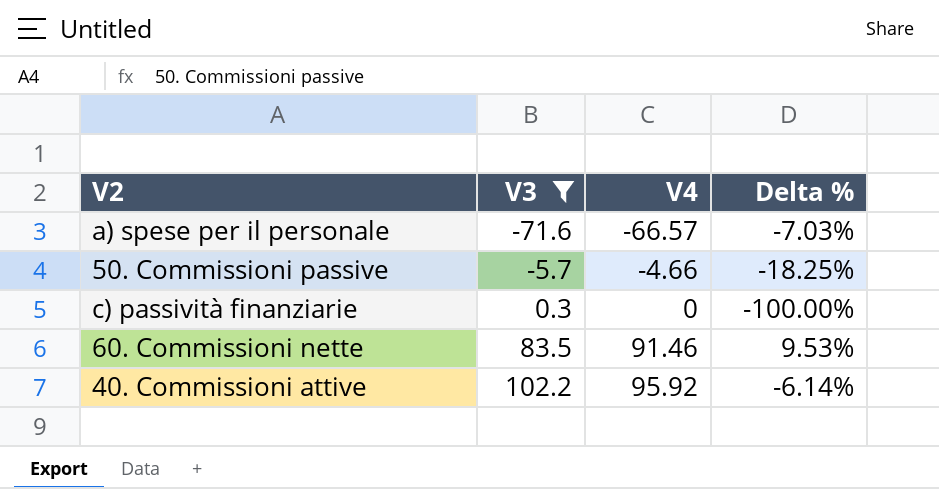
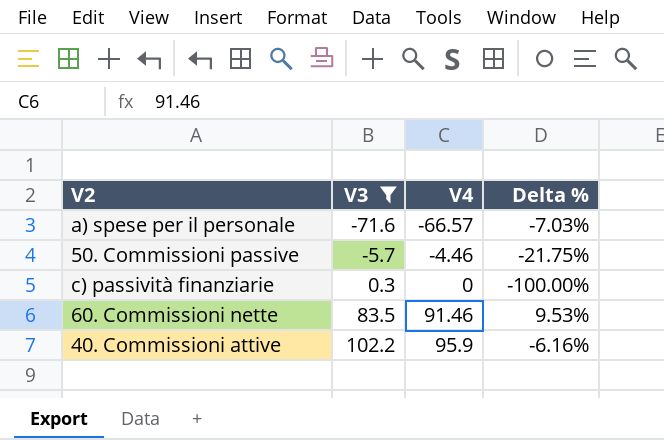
50. Commissioni passive | V4: -4.66 -> -4.46
50. Commissioni passive | Delta %: -18.25% -> -21.75%
40. Commissioni attive | V4: 95.92 -> 95.9
40. Commissioni attive | Delta %: -6.14% -> -6.16%

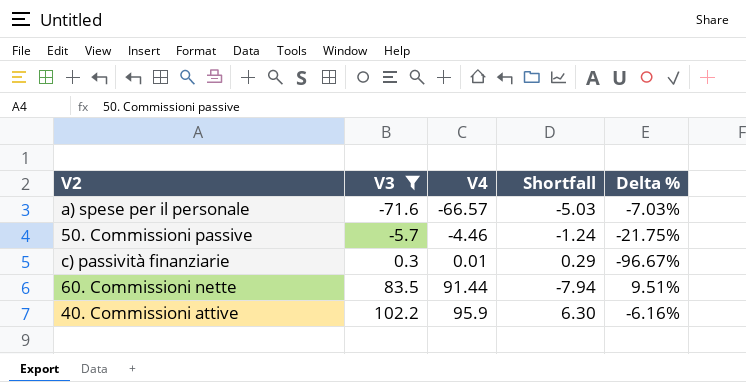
column Shortfall | formula: none -> [V3] - [V4]
c) passività finanziarie | V4: 0 -> 0.01
c) passività finanziarie | Delta %: -100.00% -> -96.67%
60. Commissioni nette | V4: 91.46 -> 91.44
60. Commissioni nette | Delta %: 9.53% -> 9.51%

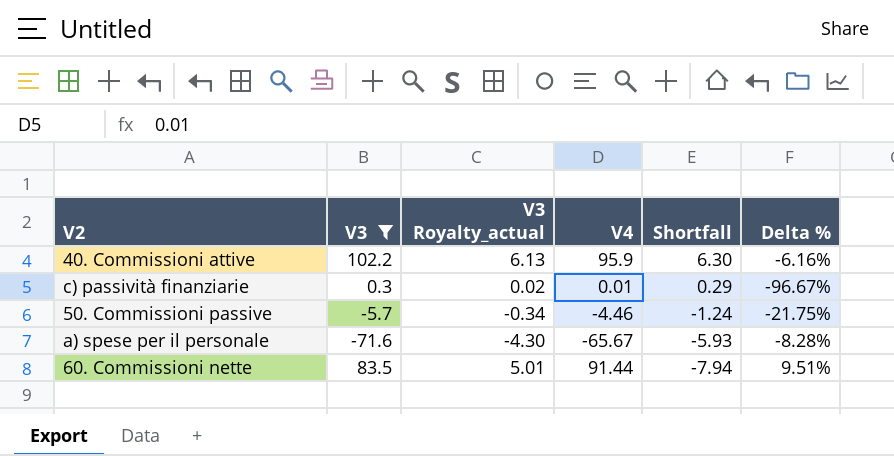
row order: V3 ascending -> Shortfall descending
column V3 Royalty_actual | formula: none -> [V3] * 0.06
a) spese per il personale | V4: -66.57 -> -65.67
a) spese per il personale | Shortfall: -5.03 -> -5.93
a) spese per il personale | Delta %: -7.03% -> -8.28%

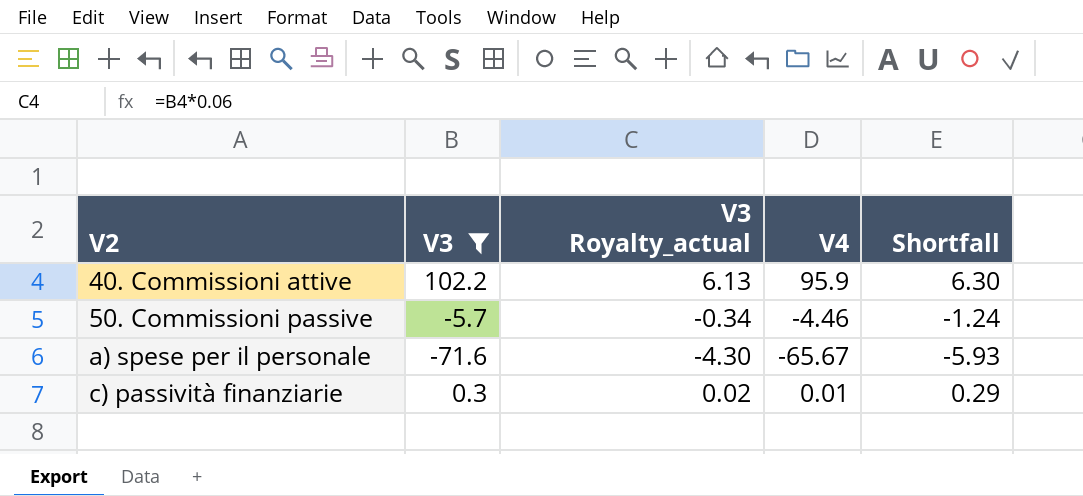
row order: Shortfall descending -> V2 ascending
column Delta % | formula: ([V4] - [V3]) / [V3] -> none
row 60. Commissioni nette: 83.5 | 5.01 | 91.44 | -7.94 | 9.51% -> none

